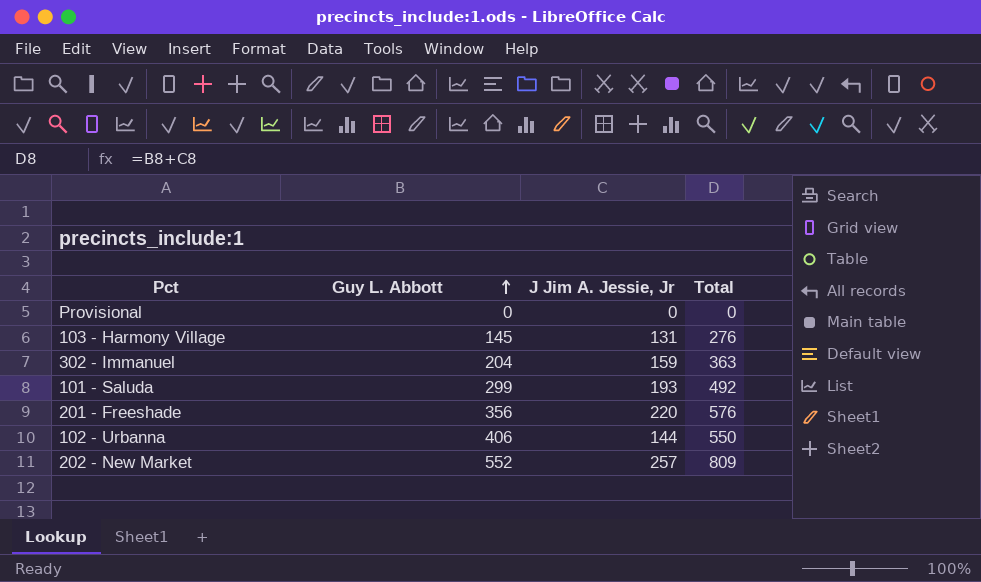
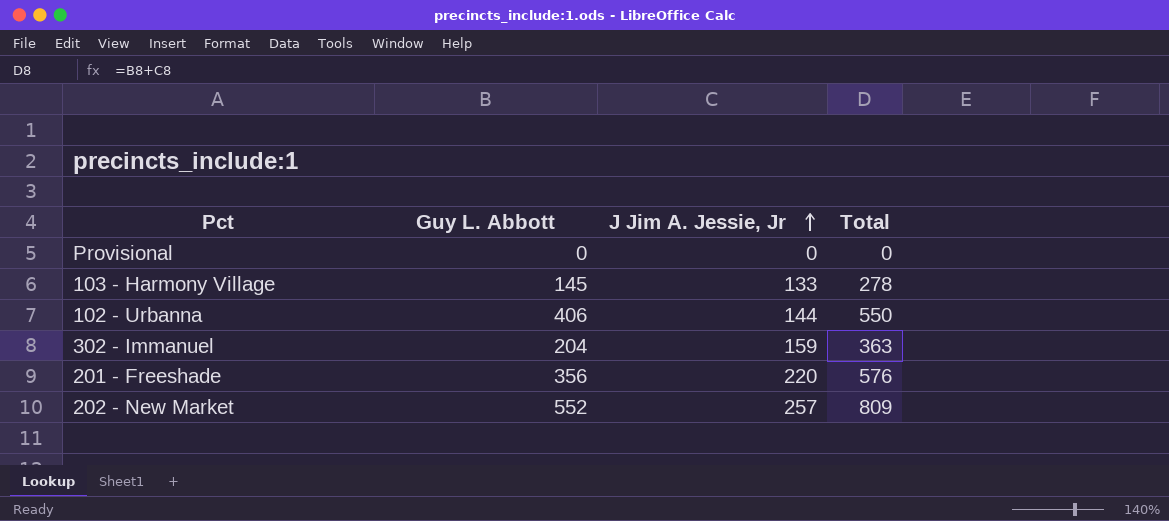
row order: Guy L. Abbott ascending -> J Jim A. Jessie, Jr ascending
row 101 - Saluda: 299 | 193 | 492 -> none
103 - Harmony Village | J Jim A. Jessie, Jr: 131 -> 133
103 - Harmony Village | Total: 276 -> 278

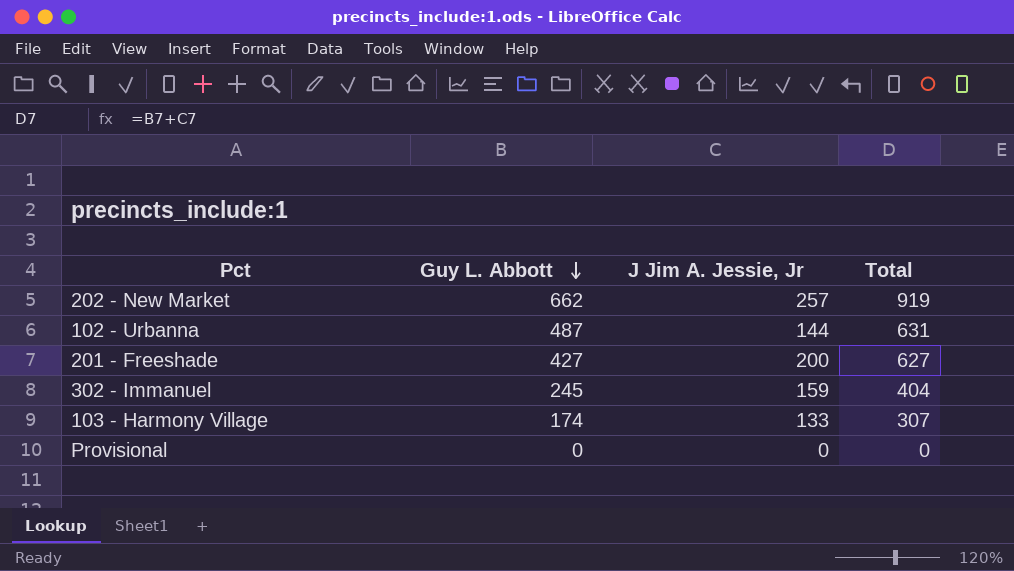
row order: J Jim A. Jessie, Jr ascending -> Guy L. Abbott descending
202 - New Market | Guy L. Abbott: 552 -> 662
202 - New Market | Total: 809 -> 919
102 - Urbanna | Guy L. Abbott: 406 -> 487
102 - Urbanna | Total: 550 -> 631
201 - Freeshade | Guy L. Abbott: 356 -> 427
201 - Freeshade | J Jim A. Jessie, Jr: 220 -> 200
201 - Freeshade | Total: 576 -> 627
302 - Immanuel | Guy L. Abbott: 204 -> 245
302 - Immanuel | Total: 363 -> 404
103 - Harmony Village | Guy L. Abbott: 145 -> 174
103 - Harmony Village | Total: 278 -> 307

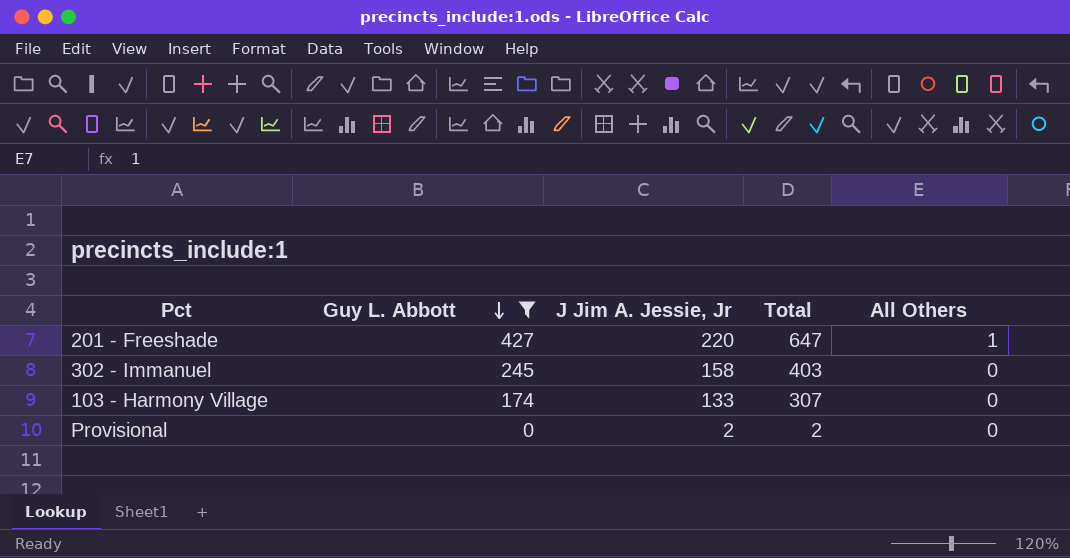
filter: none -> Guy L. Abbott <= 427
column All Others | position: none -> 5
201 - Freeshade | J Jim A. Jessie, Jr: 200 -> 220
201 - Freeshade | Total: 627 -> 647
302 - Immanuel | J Jim A. Jessie, Jr: 159 -> 158
302 - Immanuel | Total: 404 -> 403
Provisional | J Jim A. Jessie, Jr: 0 -> 2
Provisional | Total: 0 -> 2

